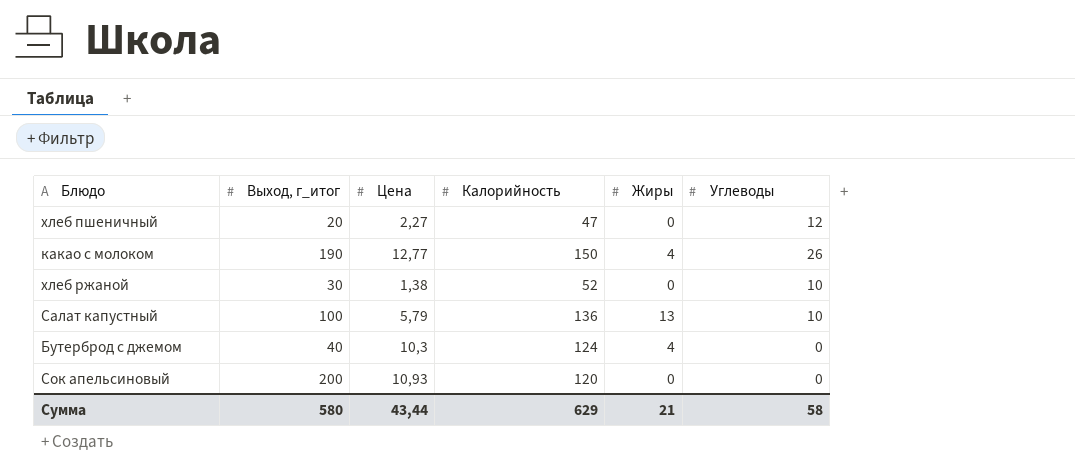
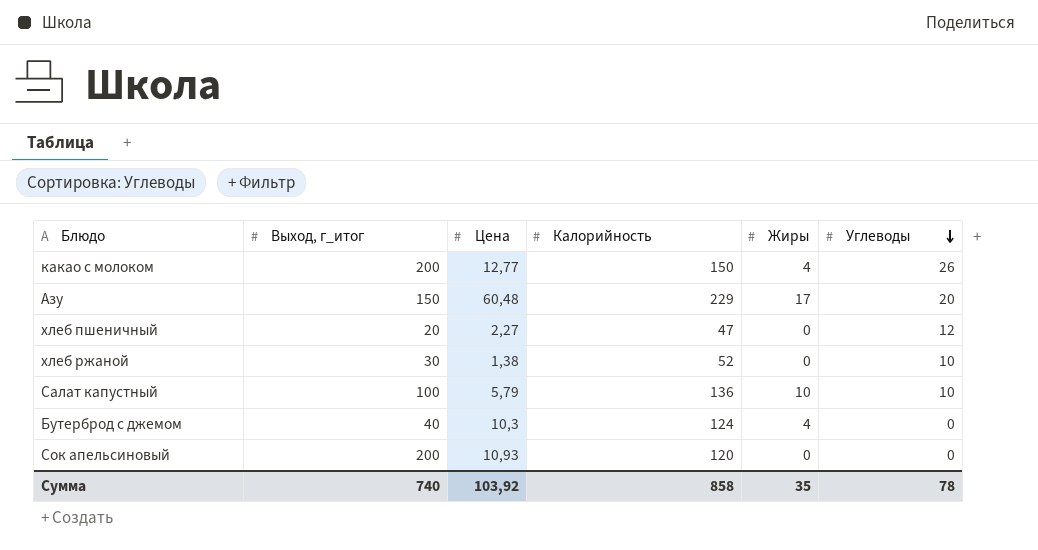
row order: none -> Углеводы descending
какао с молоком | Выход, г_итог: 190 -> 200
row Азу: none -> 150 | 60,48 | 229 | 17 | 20
Салат капустный | Жиры: 13 -> 10
Сумма | Выход, г_итог: 580 -> 740
Сумма | Цена: 43,44 -> 103,92
Сумма | Калорийность: 629 -> 858
Сумма | Жиры: 21 -> 35
Сумма | Углеводы: 58 -> 78

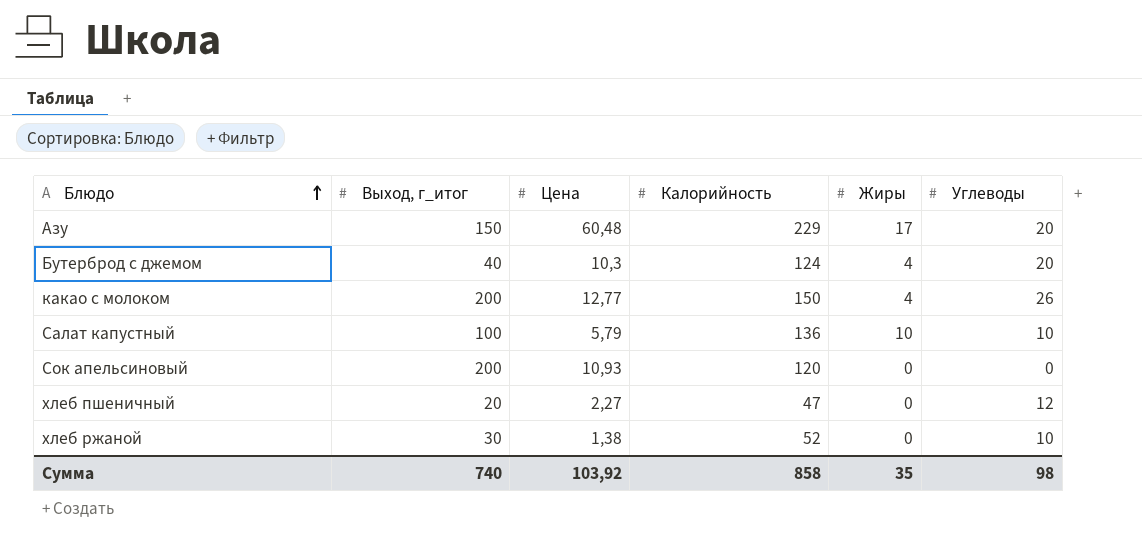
row order: Углеводы descending -> Блюдо ascending
Бутерброд с джемом | Углеводы: 0 -> 20
Сумма | Углеводы: 78 -> 98

